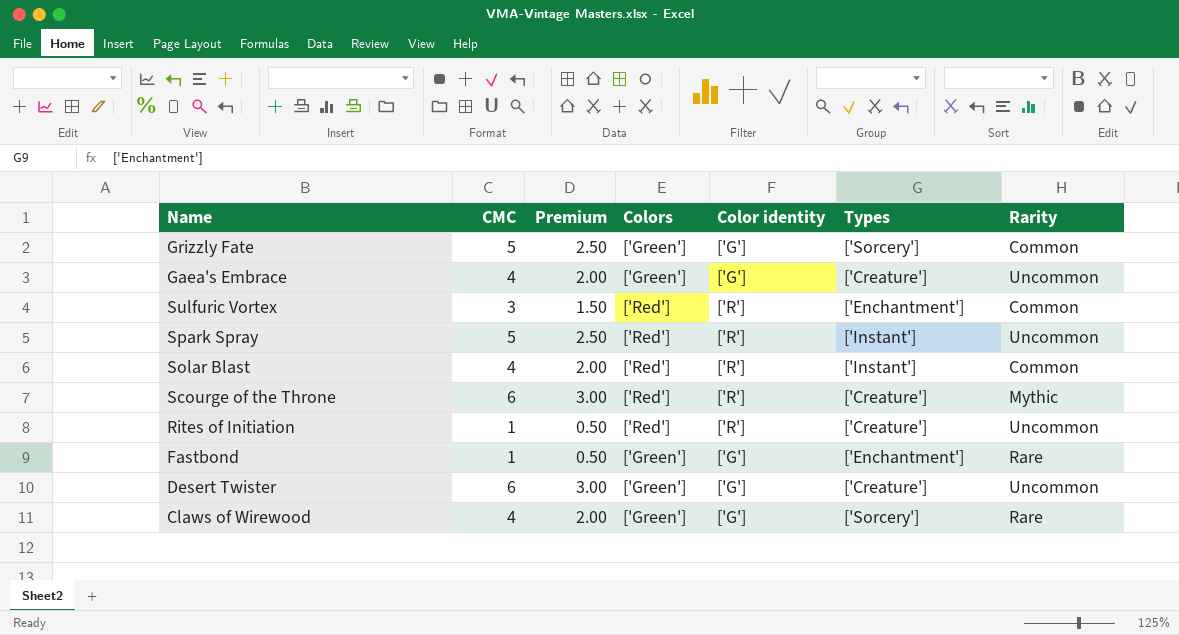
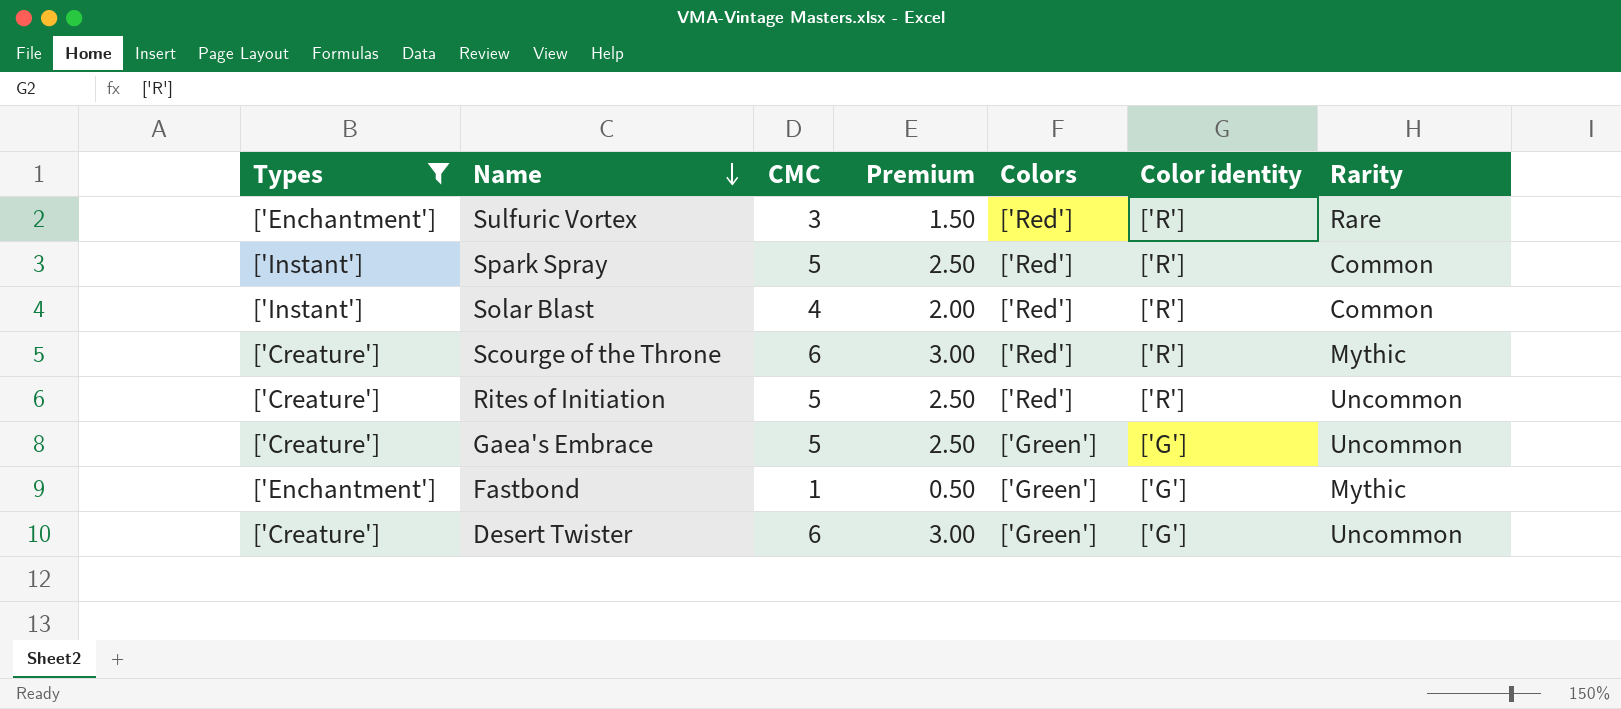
filter: none -> Types != ['Sorcery']
row order: none -> Name descending
column Types | position: 6 -> 1
Sulfuric Vortex | Rarity: Common -> Rare
Spark Spray | Rarity: Uncommon -> Common
Rites of Initiation | CMC: 1 -> 5
Rites of Initiation | Premium: 0.50 -> 2.50
Gaea's Embrace | CMC: 4 -> 5
Gaea's Embrace | Premium: 2.00 -> 2.50
Fastbond | Rarity: Rare -> Mythic

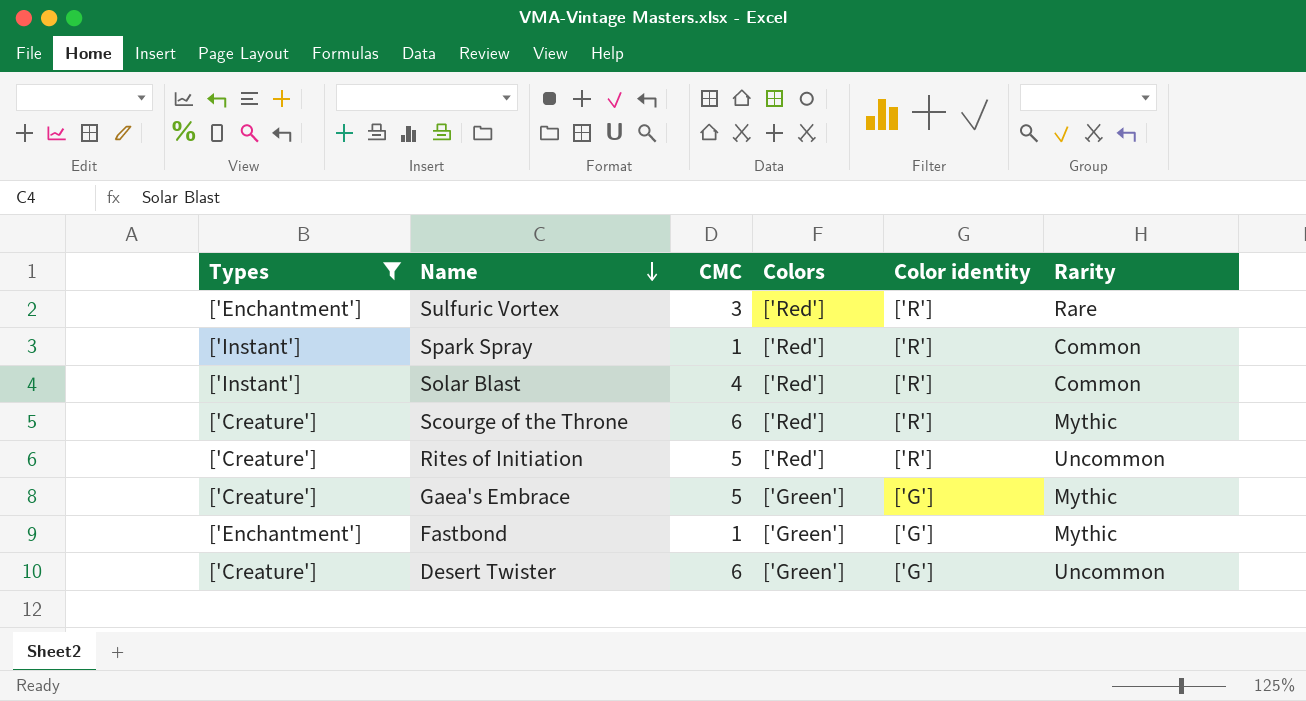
column Premium | formula: [CMC] * 0.5 -> none
Spark Spray | CMC: 5 -> 1
Gaea's Embrace | Rarity: Uncommon -> Mythic

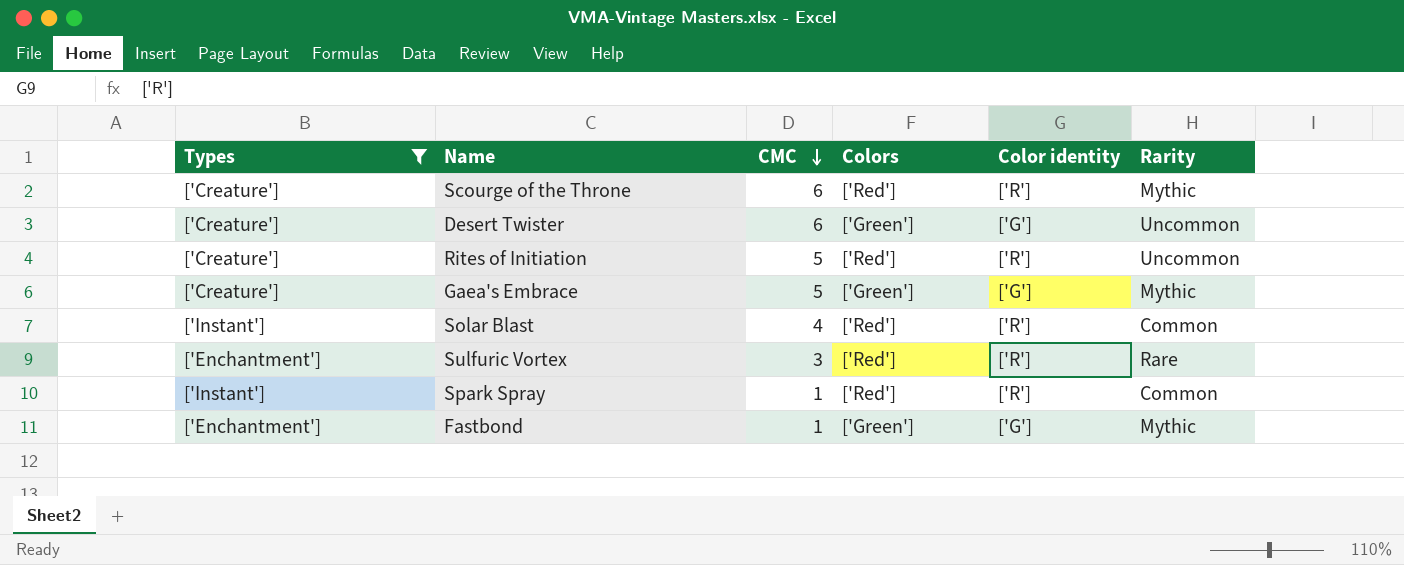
row order: Name descending -> CMC descending

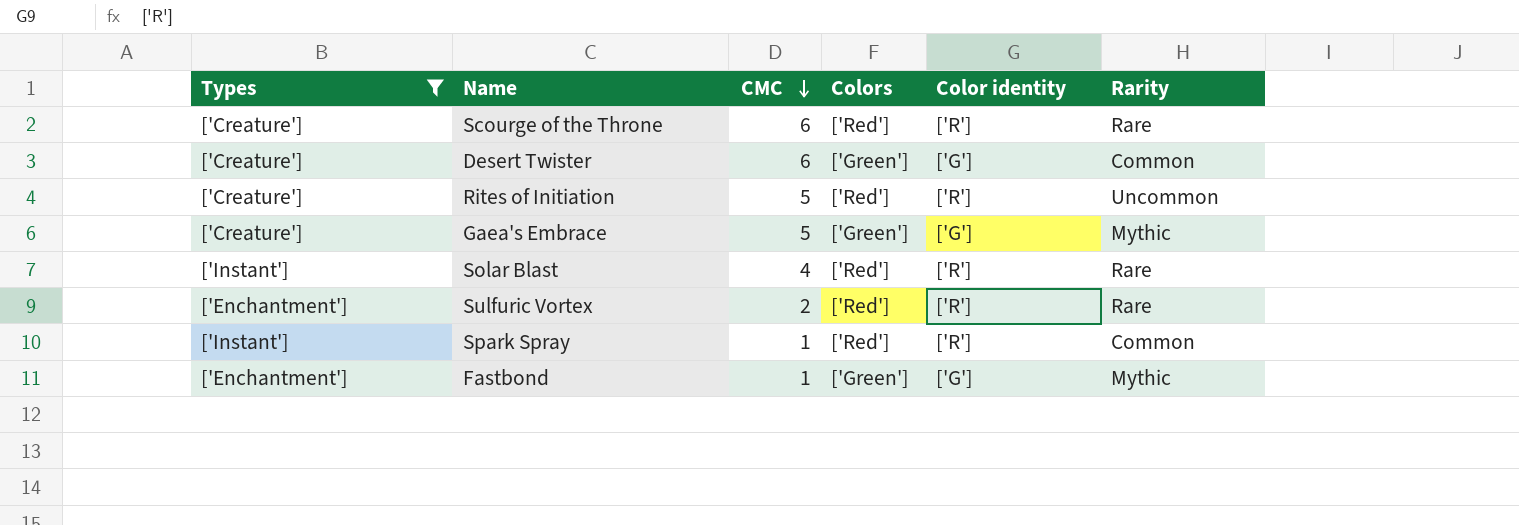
Scourge of the Throne | Rarity: Mythic -> Rare
Desert Twister | Rarity: Uncommon -> Common
Solar Blast | Rarity: Common -> Rare
Sulfuric Vortex | CMC: 3 -> 2

